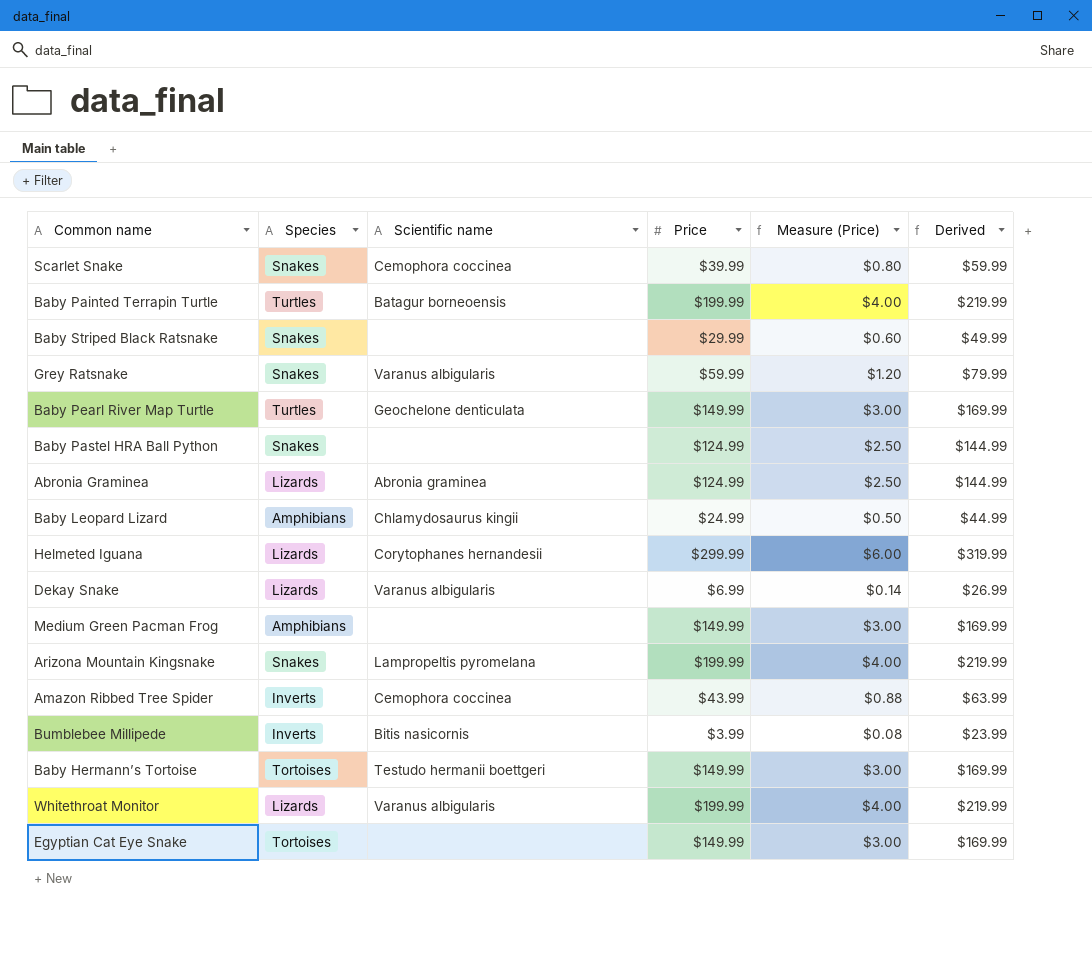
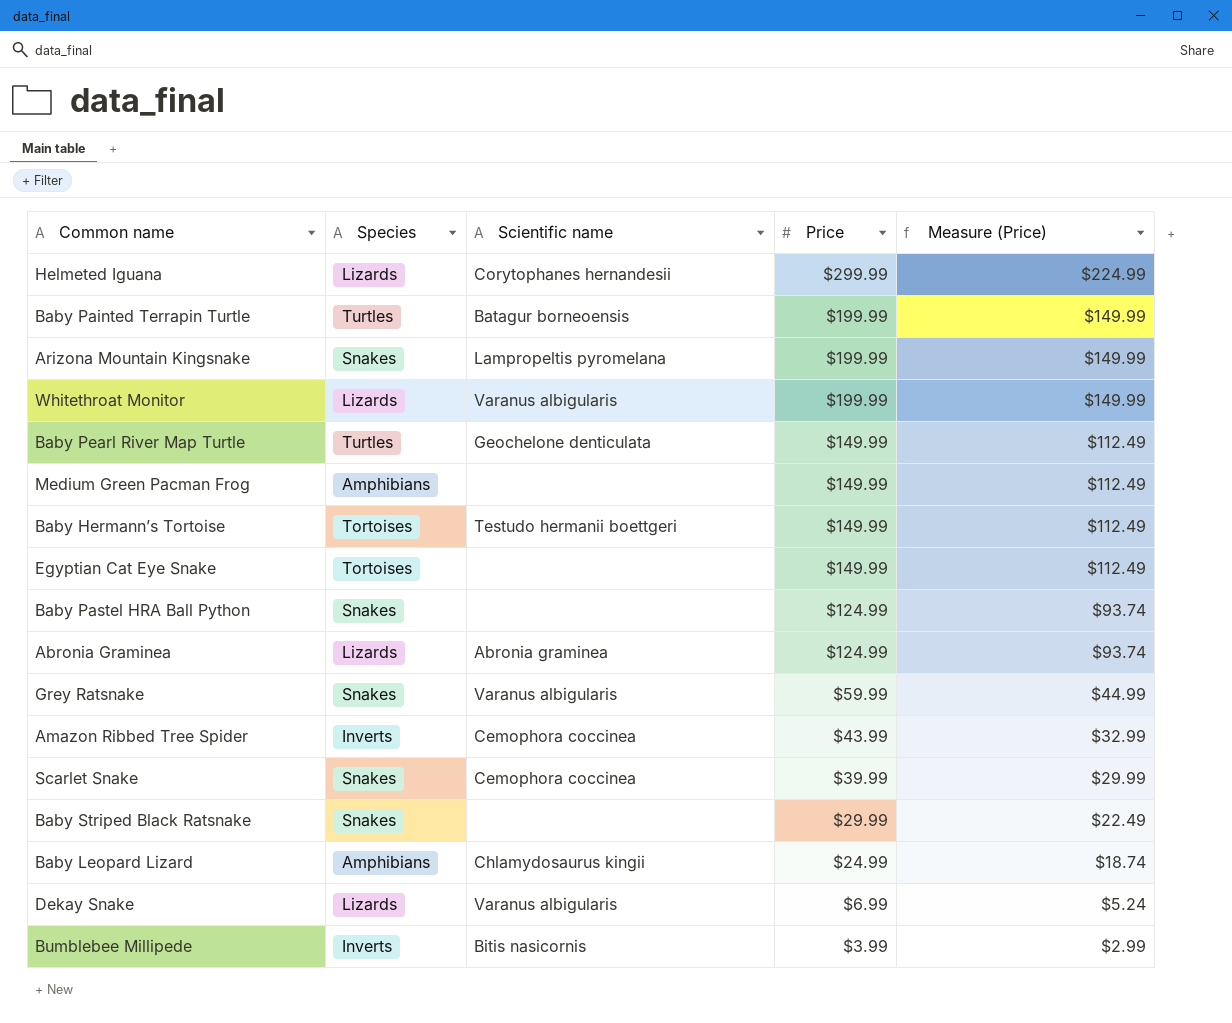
row order: none -> Price descending
column Derived | formula: [Price] + 20 -> none
column Measure (Price) | formula: [Price] * 0.02 -> [Price] * 0.75

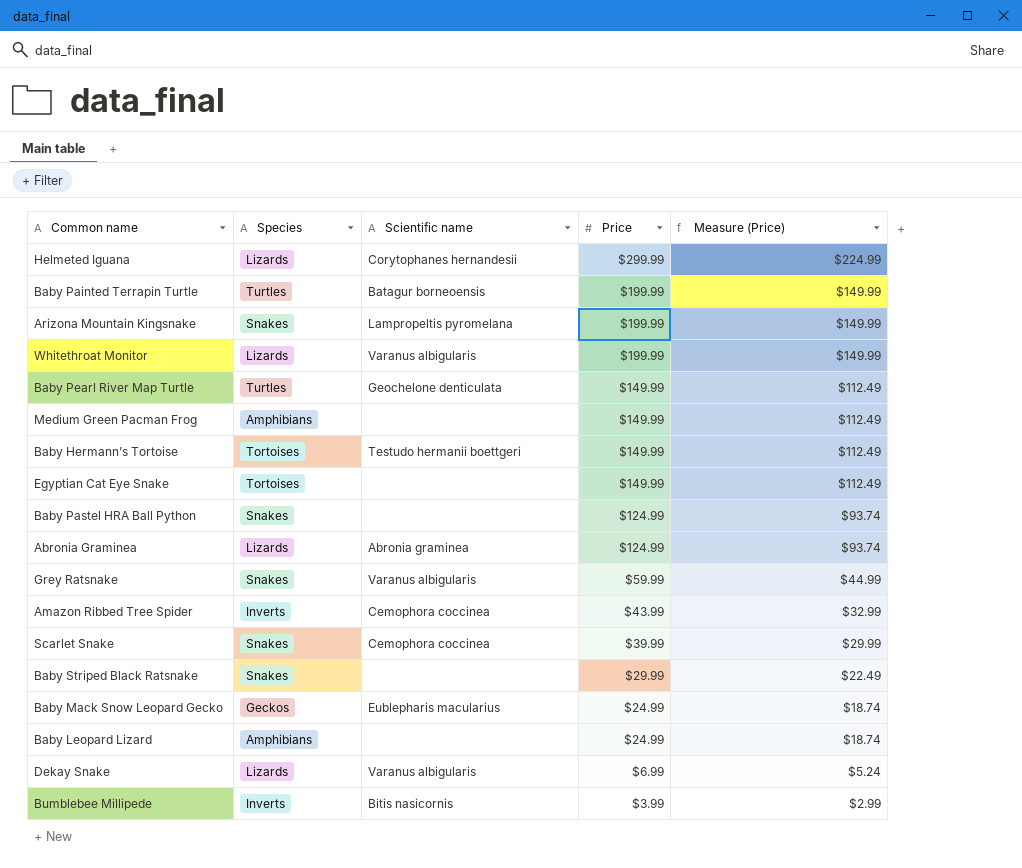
row Baby Mack Snow Leopard Gecko: none -> Geckos | Eublepharis macularius | $24.99 | $18.74
Baby Leopard Lizard | Scientific name: Chlamydosaurus kingii -> none

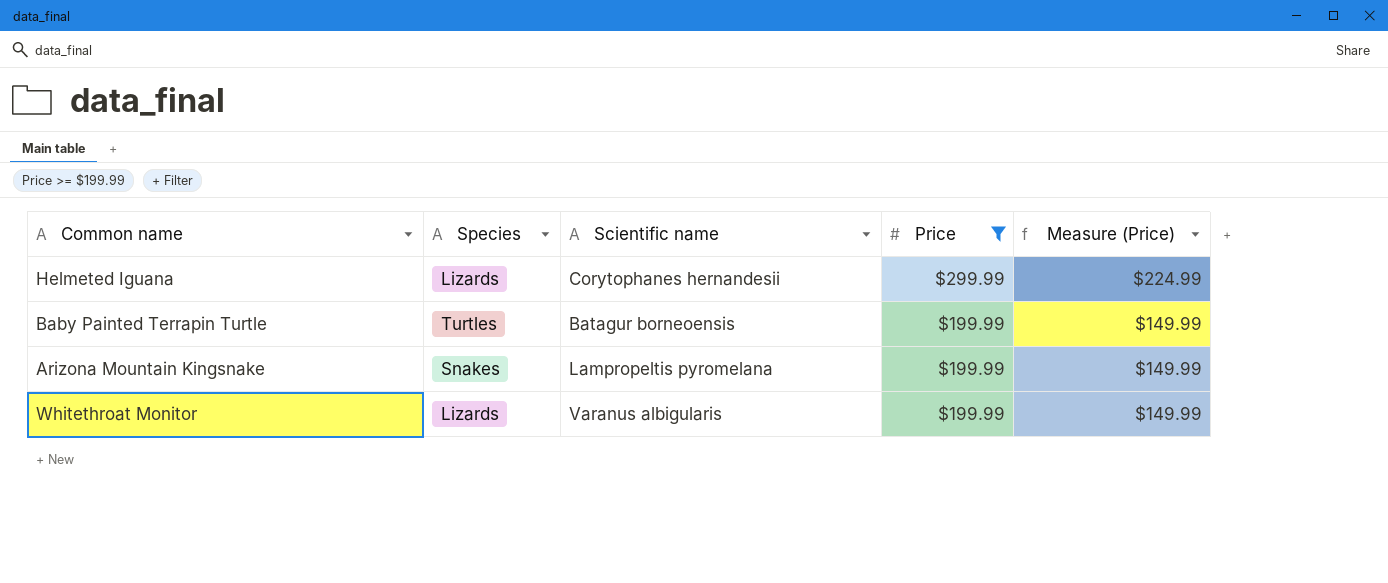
filter: none -> Price >= $199.99

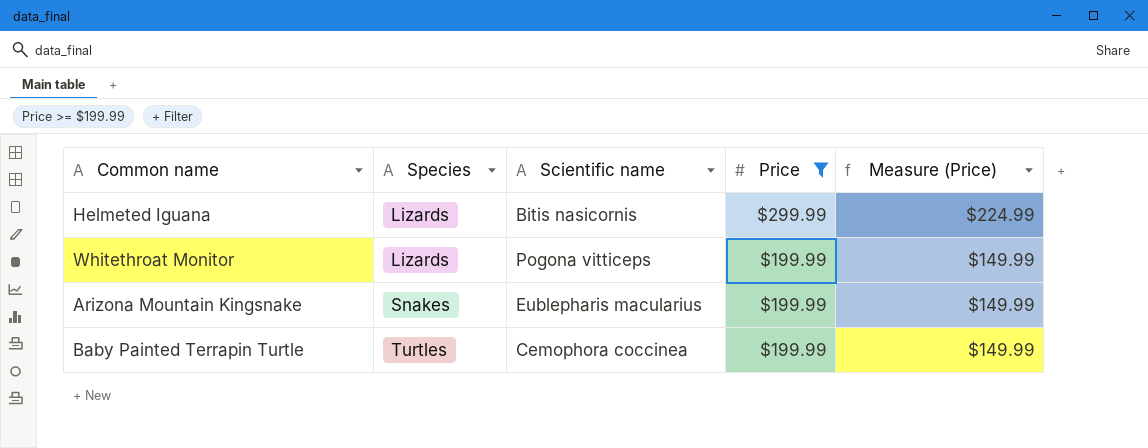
row order: Price descending -> Species ascending
Helmeted Iguana | Scientific name: Corytophanes hernandesii -> Bitis nasicornis
Whitethroat Monitor | Scientific name: Varanus albigularis -> Pogona vitticeps
Arizona Mountain Kingsnake | Scientific name: Lampropeltis pyromelana -> Eublepharis macularius
Baby Painted Terrapin Turtle | Scientific name: Batagur borneoensis -> Cemophora coccinea

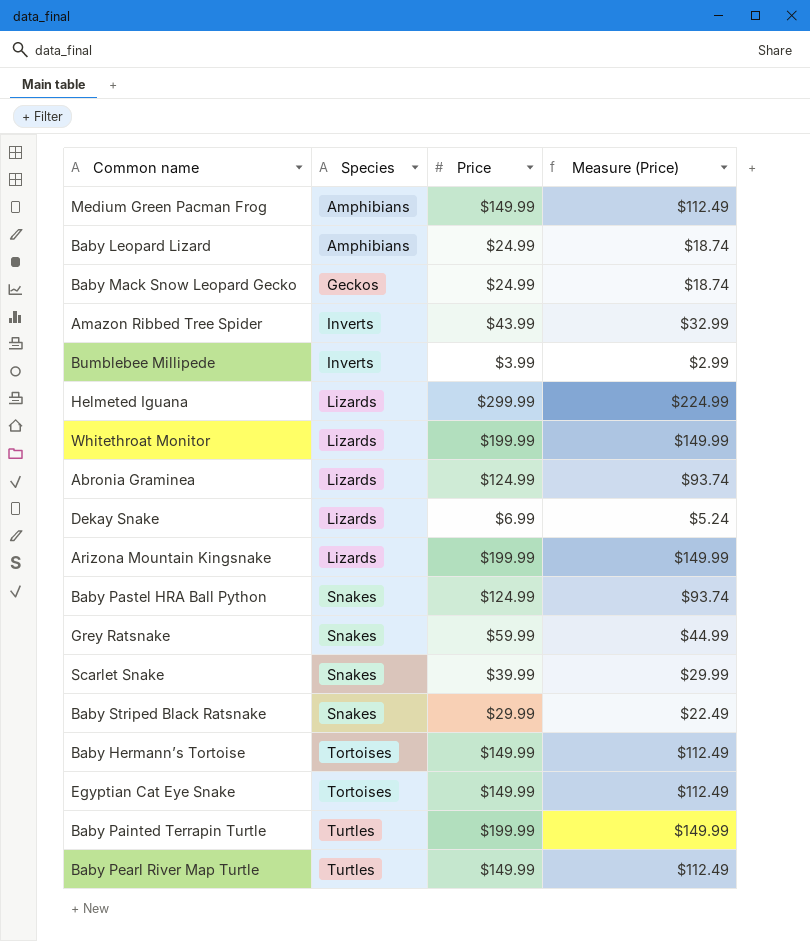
filter: Price >= $199.99 -> none
column Scientific name | position: 3 -> none
Arizona Mountain Kingsnake | Species: Snakes -> Lizards

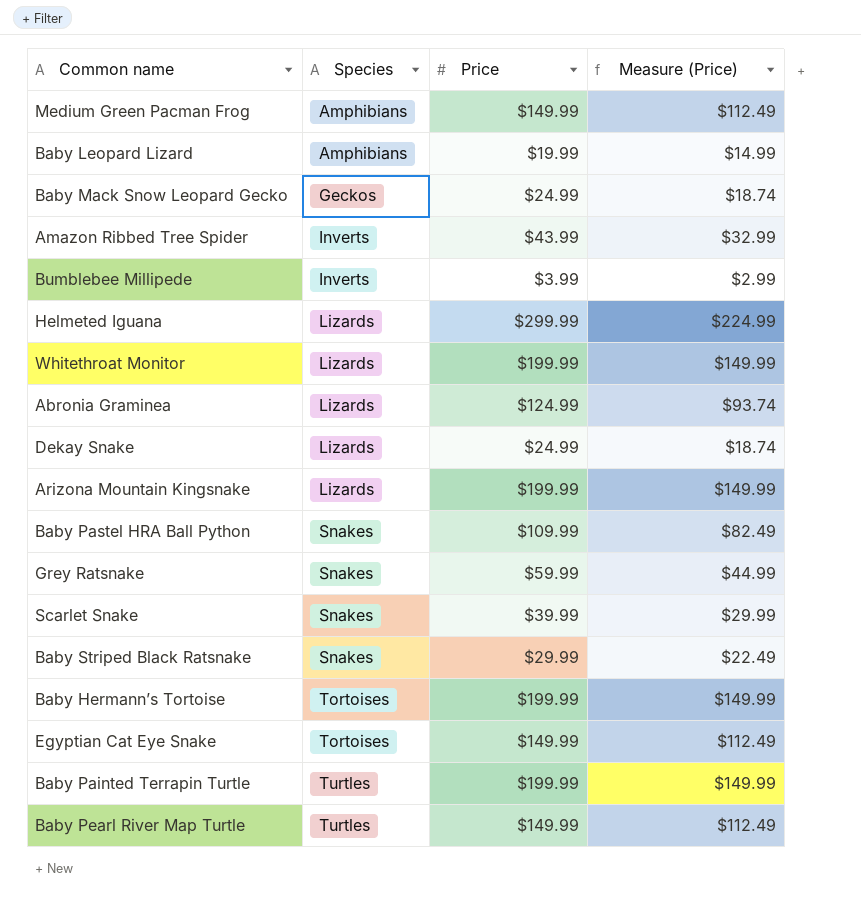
Baby Leopard Lizard | Price: $24.99 -> $19.99
Baby Leopard Lizard | Measure (Price): $18.74 -> $14.99
Dekay Snake | Price: $6.99 -> $24.99
Dekay Snake | Measure (Price): $5.24 -> $18.74
Baby Pastel HRA Ball Python | Price: $124.99 -> $109.99
Baby Pastel HRA Ball Python | Measure (Price): $93.74 -> $82.49
Baby Hermann’s Tortoise | Price: $149.99 -> $199.99
Baby Hermann’s Tortoise | Measure (Price): $112.49 -> $149.99

